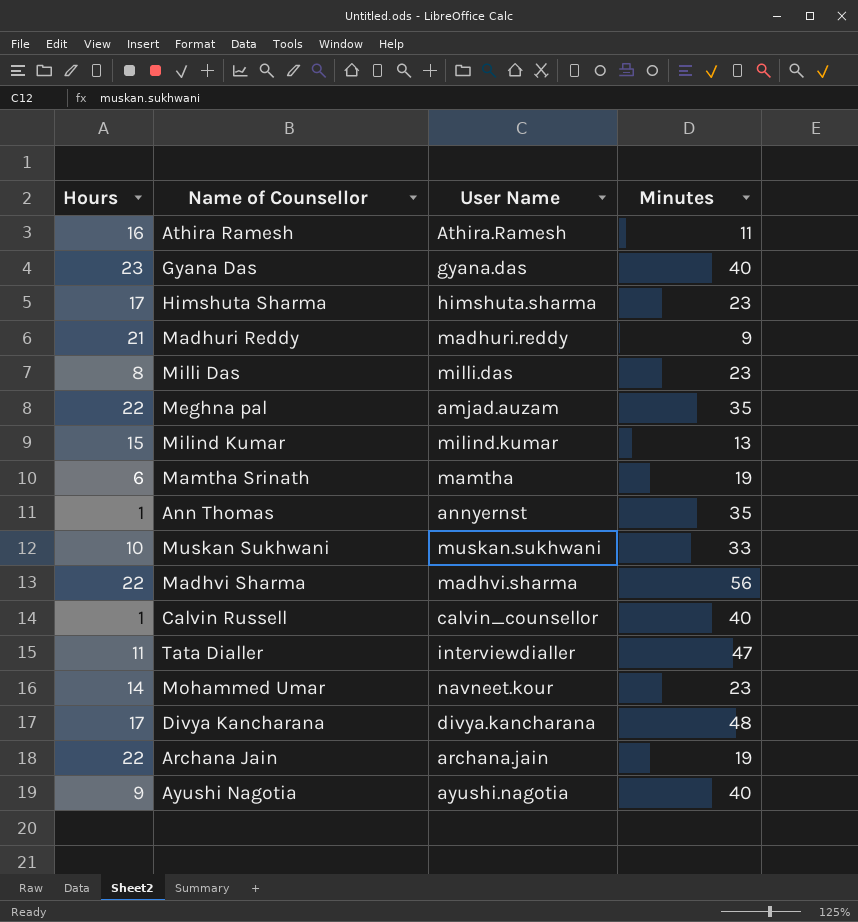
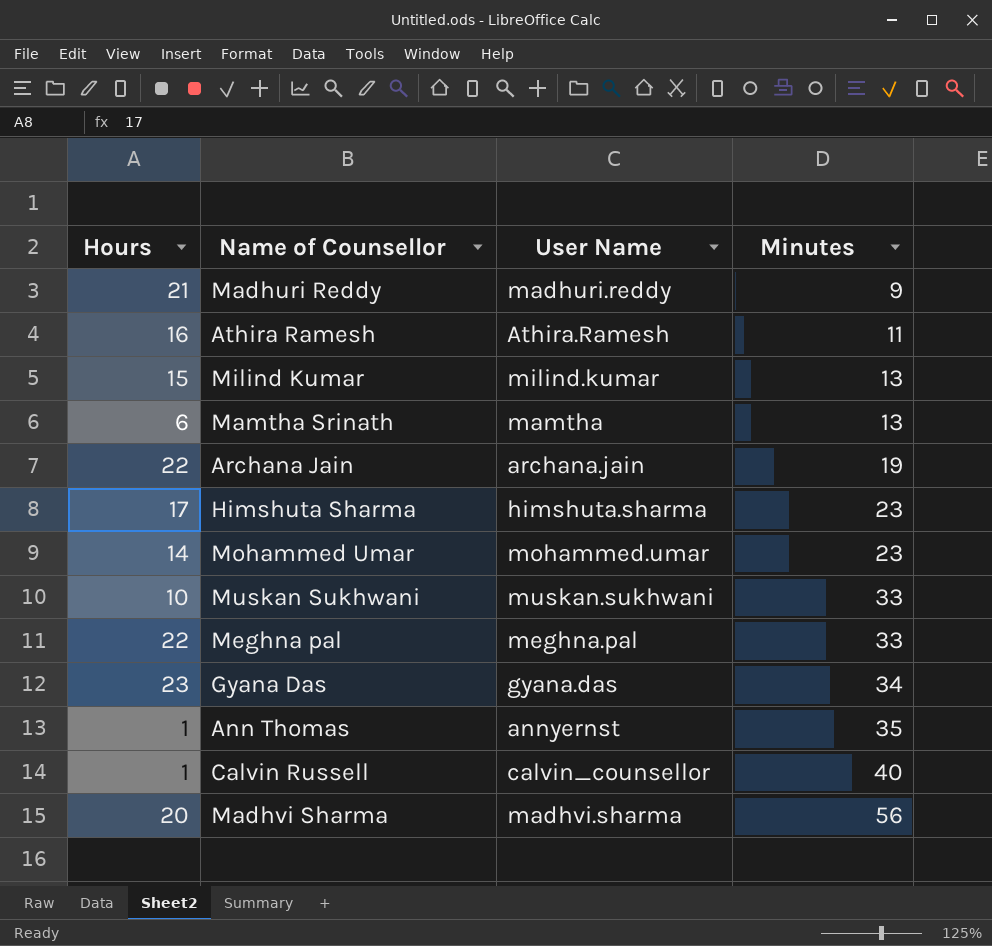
row order: none -> Minutes ascending
row Milli Das: 8 | milli.das | 23 -> none
row Tata Dialler: 11 | interviewdialler | 47 -> none
row Divya Kancharana: 17 | divya.kancharana | 48 -> none
row Ayushi Nagotia: 9 | ayushi.nagotia | 40 -> none
Mamtha Srinath | Minutes: 19 -> 13
Mohammed Umar | User Name: navneet.kour -> mohammed.umar
Meghna pal | User Name: amjad.auzam -> meghna.pal
Meghna pal | Minutes: 35 -> 33
Gyana Das | Minutes: 40 -> 34
Madhvi Sharma | Hours: 22 -> 20

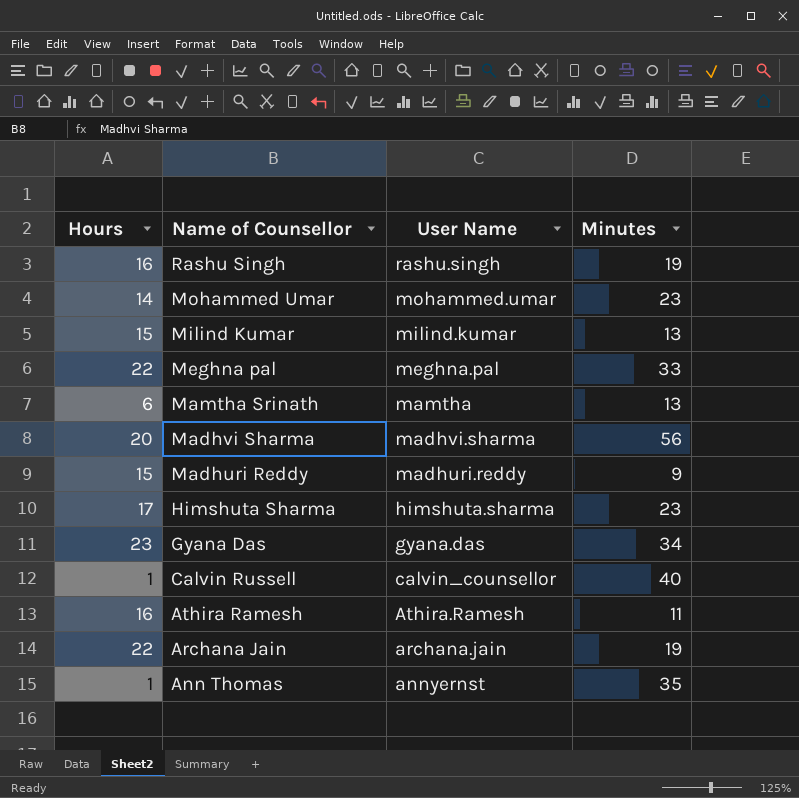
row order: Minutes ascending -> Name of Counsellor descending
row Muskan Sukhwani: 10 | muskan.sukhwani | 33 -> none
row Rashu Singh: none -> 16 | rashu.singh | 19
Madhuri Reddy | Hours: 21 -> 15

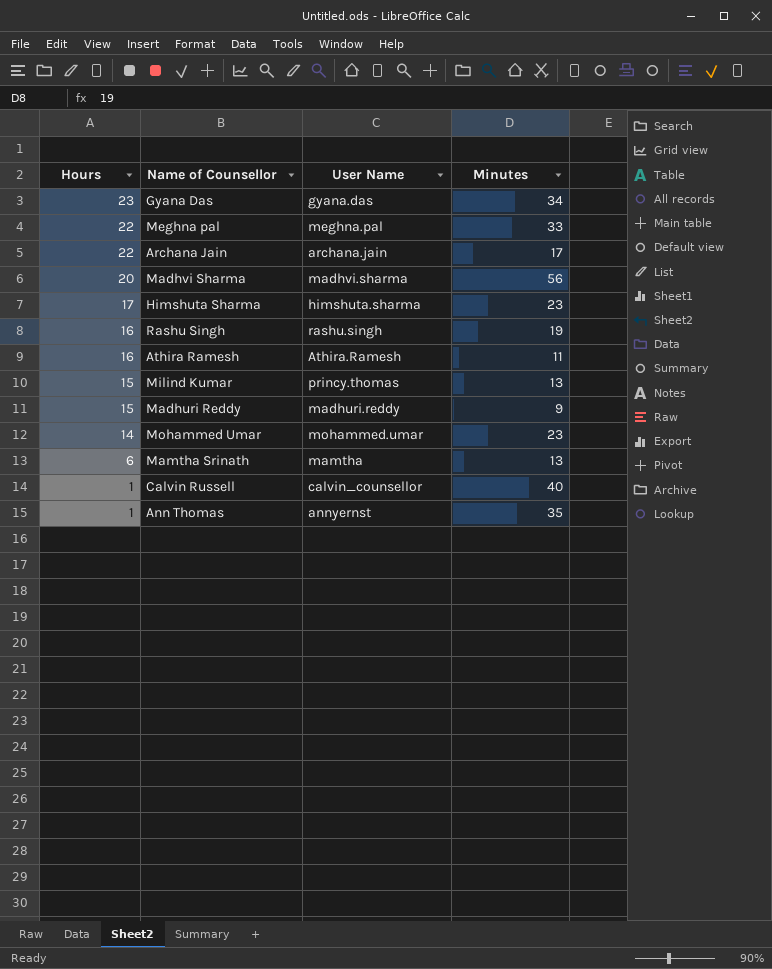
row order: Name of Counsellor descending -> Hours descending
Archana Jain | Minutes: 19 -> 17
Milind Kumar | User Name: milind.kumar -> princy.thomas

